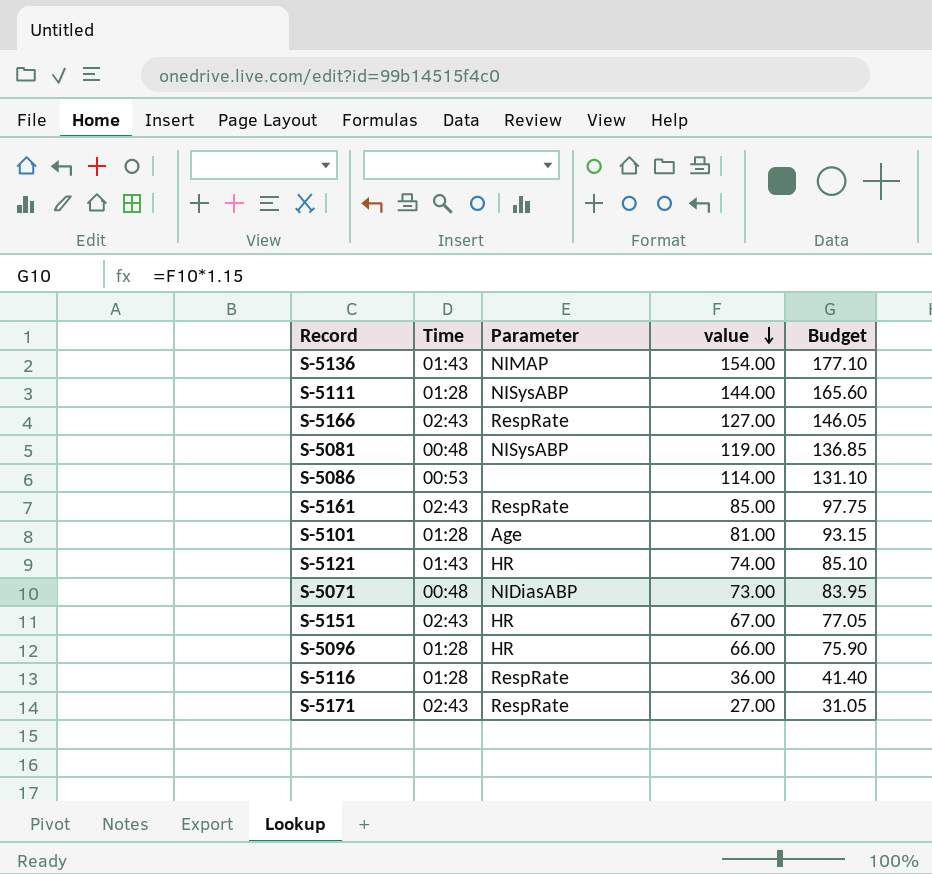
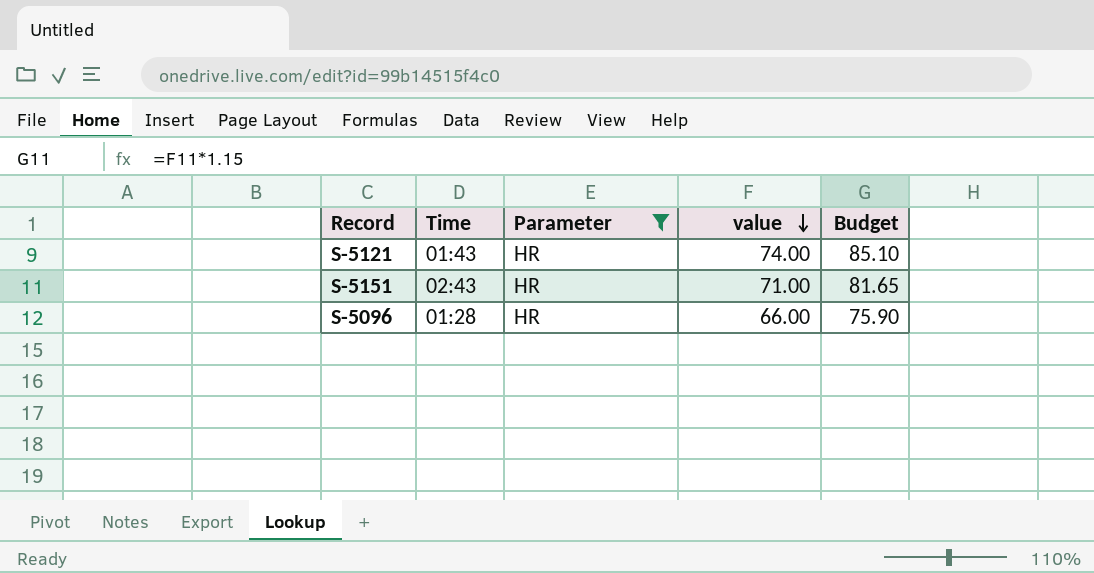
filter: none -> Parameter = HR
S-5151 | value: 67.00 -> 71.00
S-5151 | Budget: 77.05 -> 81.65

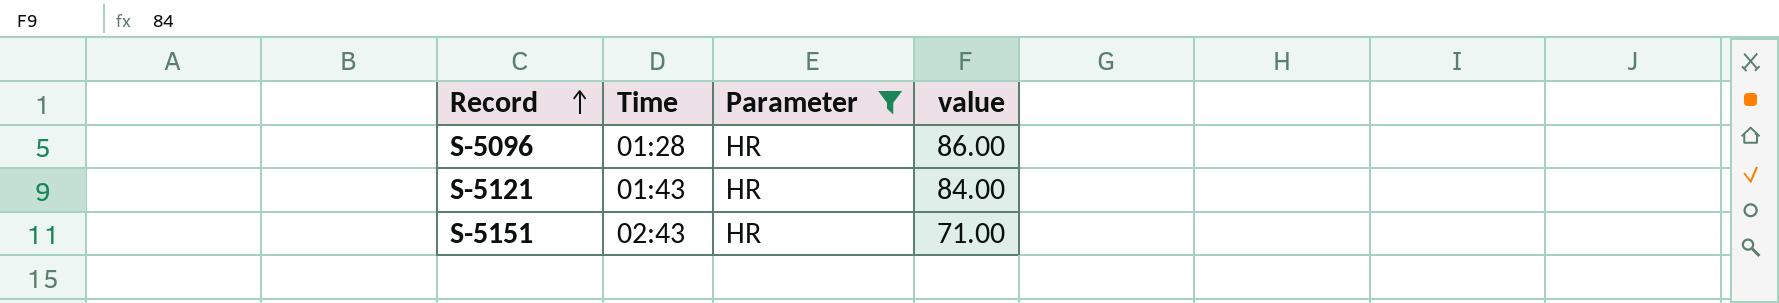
row order: value descending -> Record ascending
column Budget | formula: [value] * 1.15 -> none
S-5096 | value: 66.00 -> 86.00
S-5121 | value: 74.00 -> 84.00

